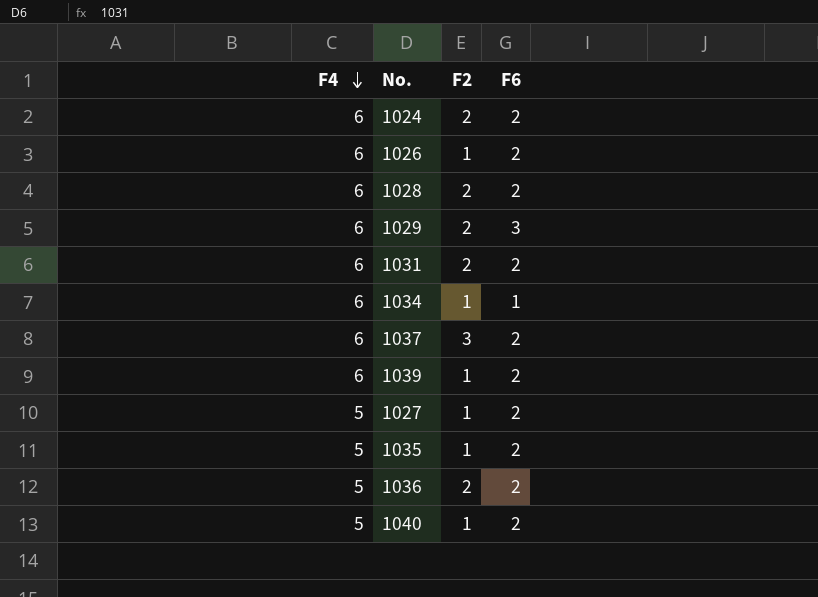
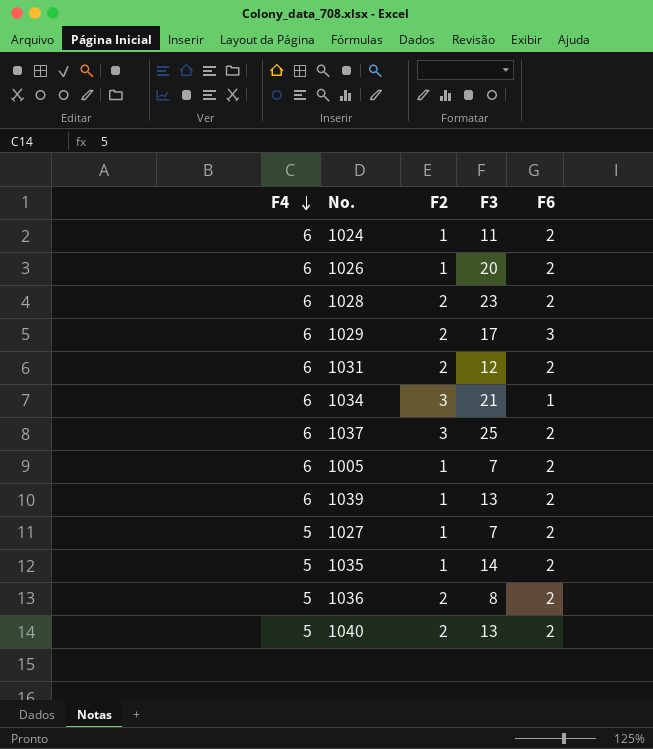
column F3 | position: none -> 4
1024 | F2: 2 -> 1
1034 | F2: 1 -> 3
row 1005: none -> 6 | 1 | 7 | 2
1040 | F2: 1 -> 2

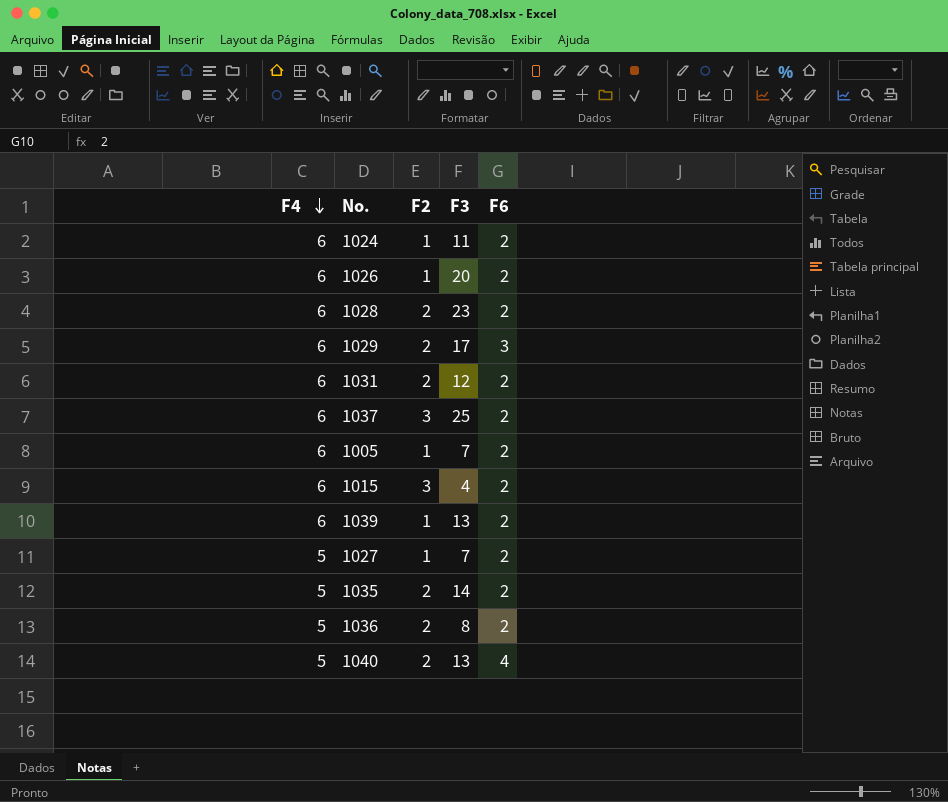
row 1034: 6 | 3 | 21 | 1 -> none
row 1015: none -> 6 | 3 | 4 | 2
1035 | F2: 1 -> 2
1040 | F6: 2 -> 4

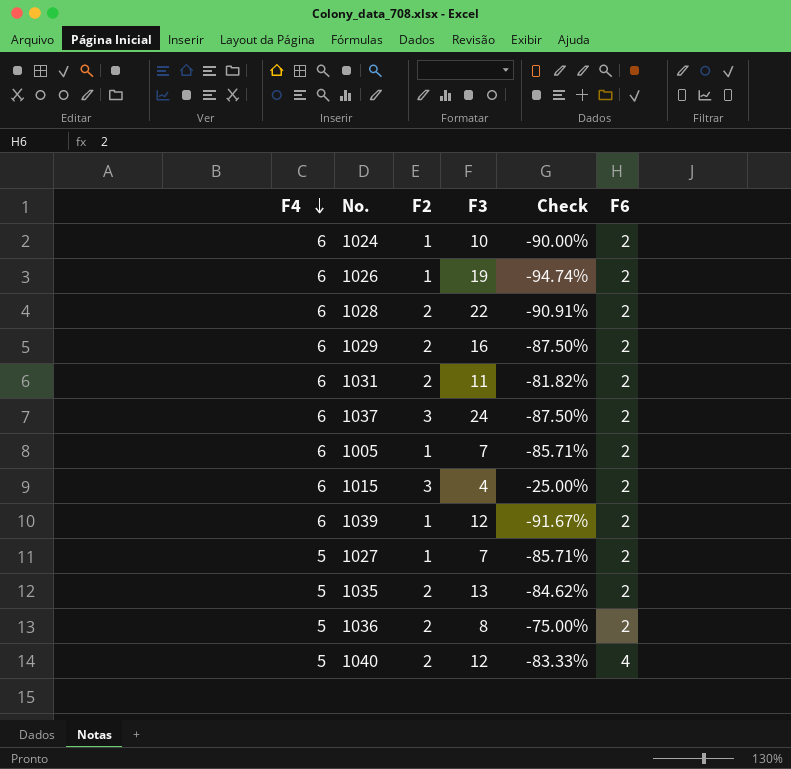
column Check | formula: none -> ([F2] - [F3]) / [F3]
1024 | F3: 11 -> 10
1026 | F3: 20 -> 19
1028 | F3: 23 -> 22
1029 | F3: 17 -> 16
1029 | F6: 3 -> 2
1031 | F3: 12 -> 11
1037 | F3: 25 -> 24
1039 | F3: 13 -> 12
1035 | F3: 14 -> 13
1040 | F3: 13 -> 12

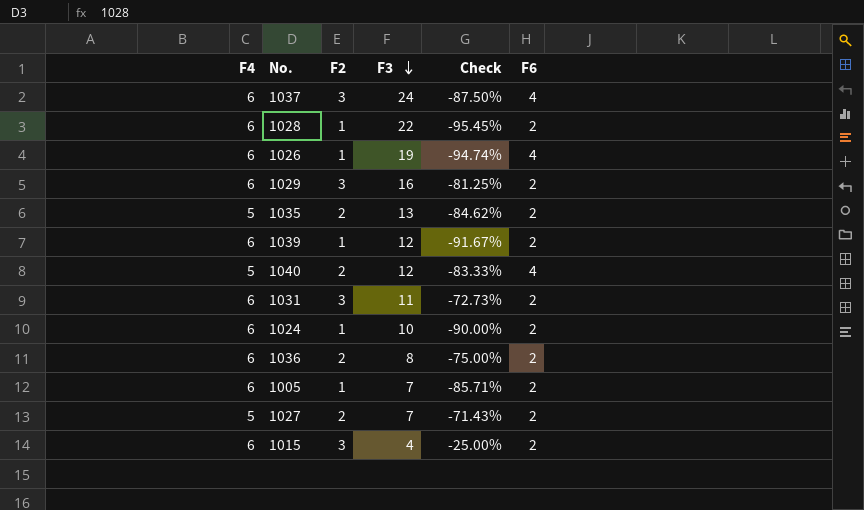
row order: F4 descending -> F3 descending
1037 | F6: 2 -> 4
1028 | F2: 2 -> 1
1028 | Check: -90.91% -> -95.45%
1026 | F6: 2 -> 4
1029 | F2: 2 -> 3
1029 | Check: -87.50% -> -81.25%
1031 | F2: 2 -> 3
1031 | Check: -81.82% -> -72.73%
1036 | F4: 5 -> 6
1027 | F2: 1 -> 2
1027 | Check: -85.71% -> -71.43%

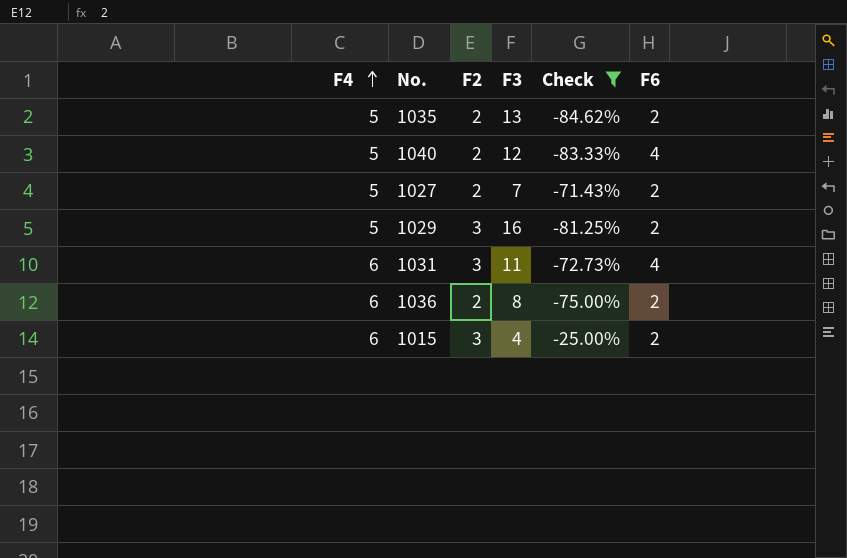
filter: none -> Check >= -84.62%
row order: F3 descending -> F4 ascending
1029 | F4: 6 -> 5
1031 | F6: 2 -> 4

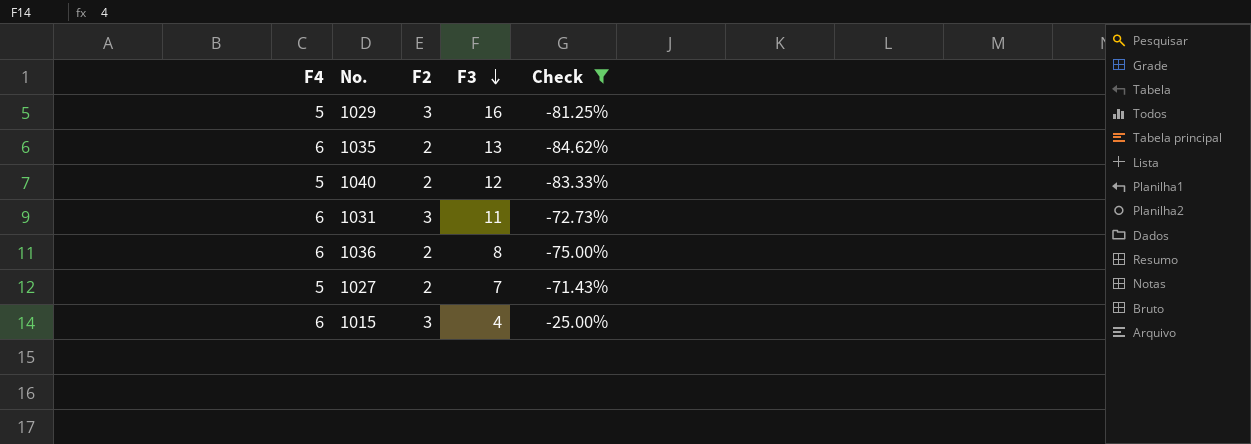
row order: F4 ascending -> F3 descending
column F6 | position: 6 -> none
1035 | F4: 5 -> 6

